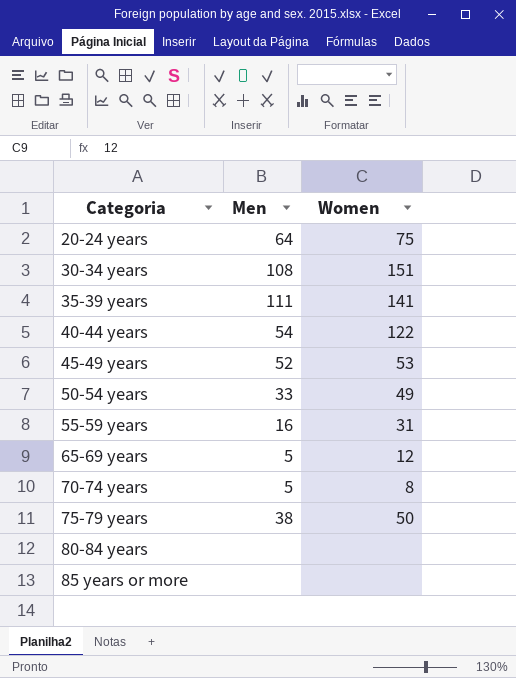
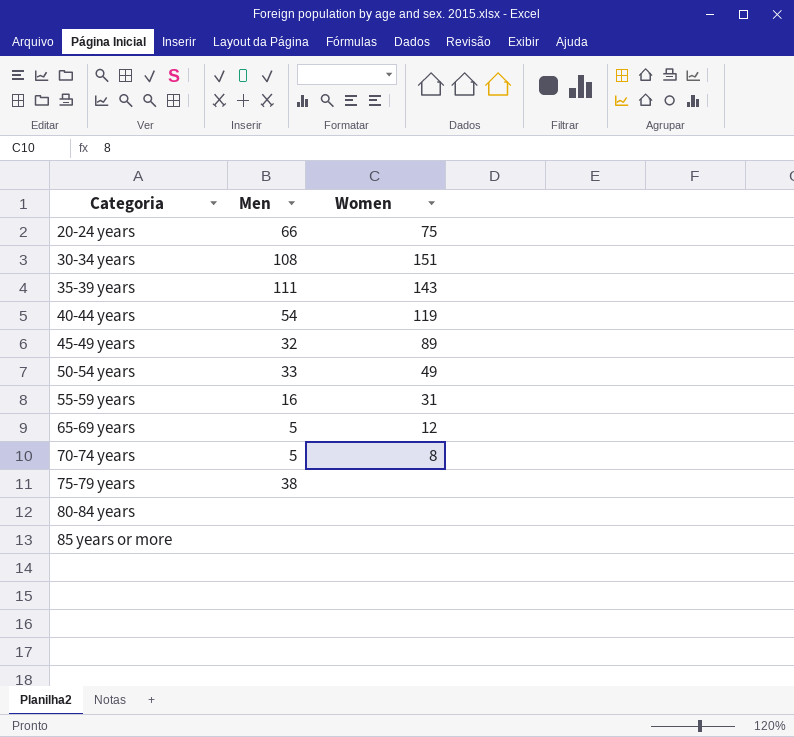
20-24 years | Men: 64 -> 66
35-39 years | Women: 141 -> 143
40-44 years | Women: 122 -> 119
45-49 years | Men: 52 -> 32
45-49 years | Women: 53 -> 89
75-79 years | Women: 50 -> none

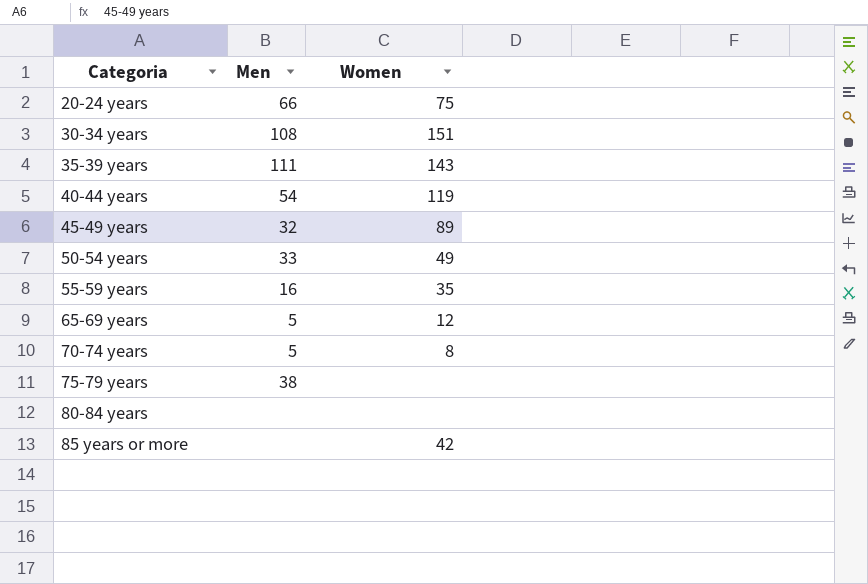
55-59 years | Women: 31 -> 35
85 years or more | Women: none -> 42

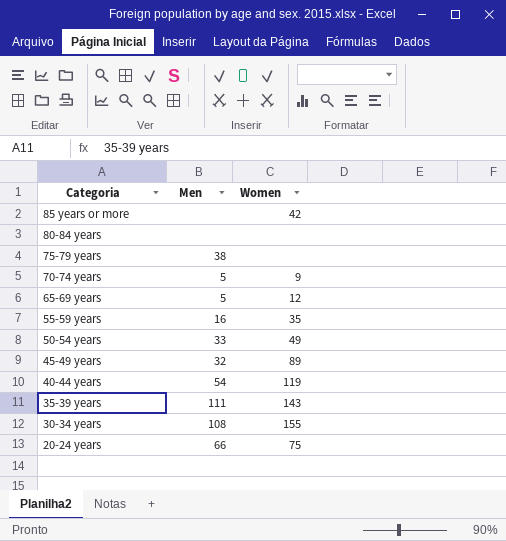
row order: Categoria ascending -> Categoria descending
70-74 years | Women: 8 -> 9
30-34 years | Women: 151 -> 155

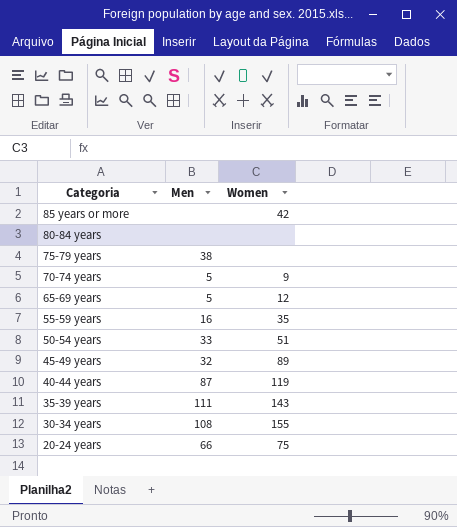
50-54 years | Women: 49 -> 51
40-44 years | Men: 54 -> 87

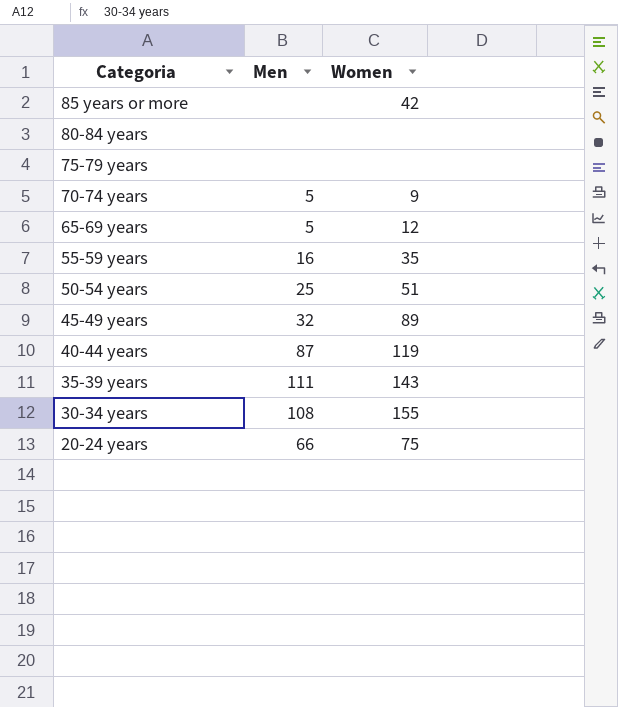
75-79 years | Men: 38 -> none
50-54 years | Men: 33 -> 25

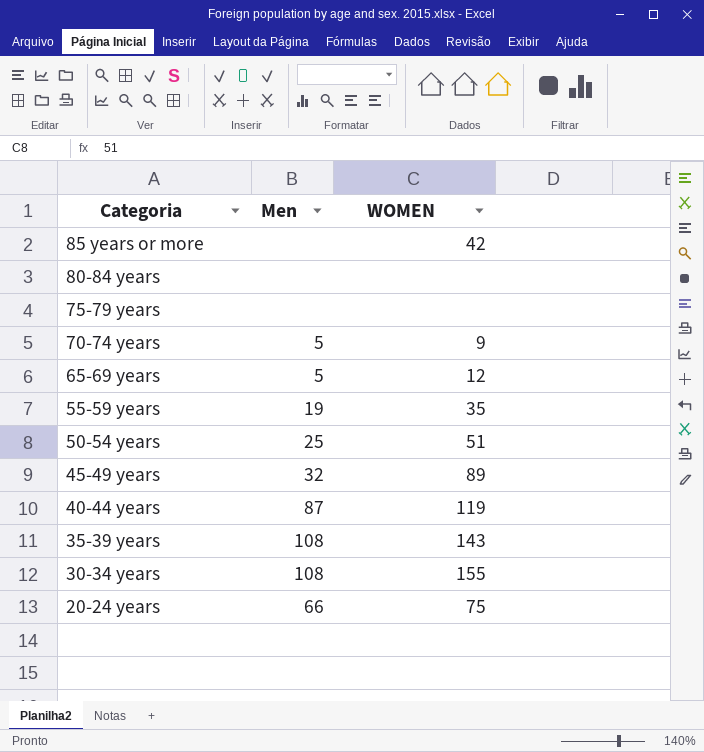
column name: Women -> WOMEN
55-59 years | Men: 16 -> 19
35-39 years | Men: 111 -> 108

